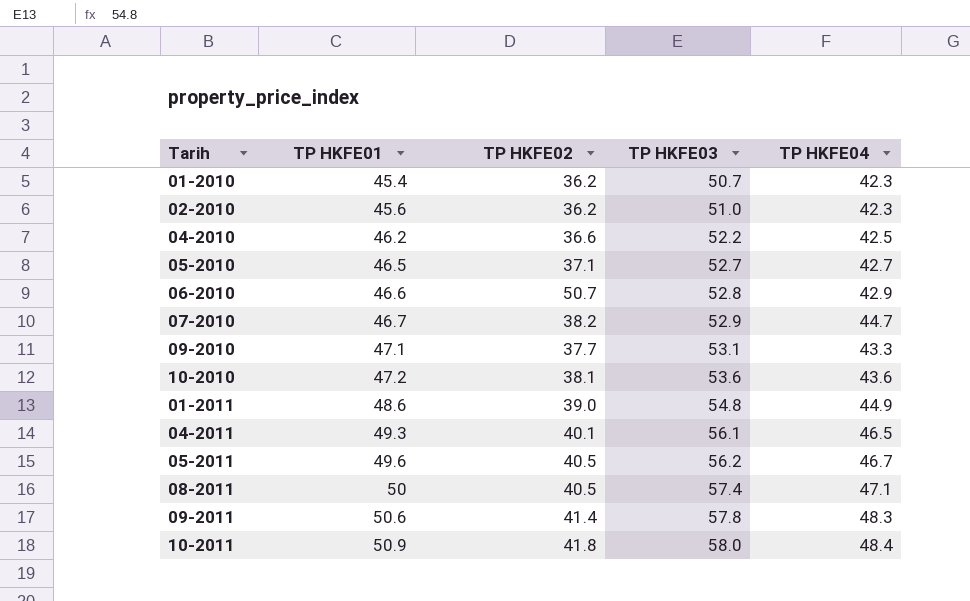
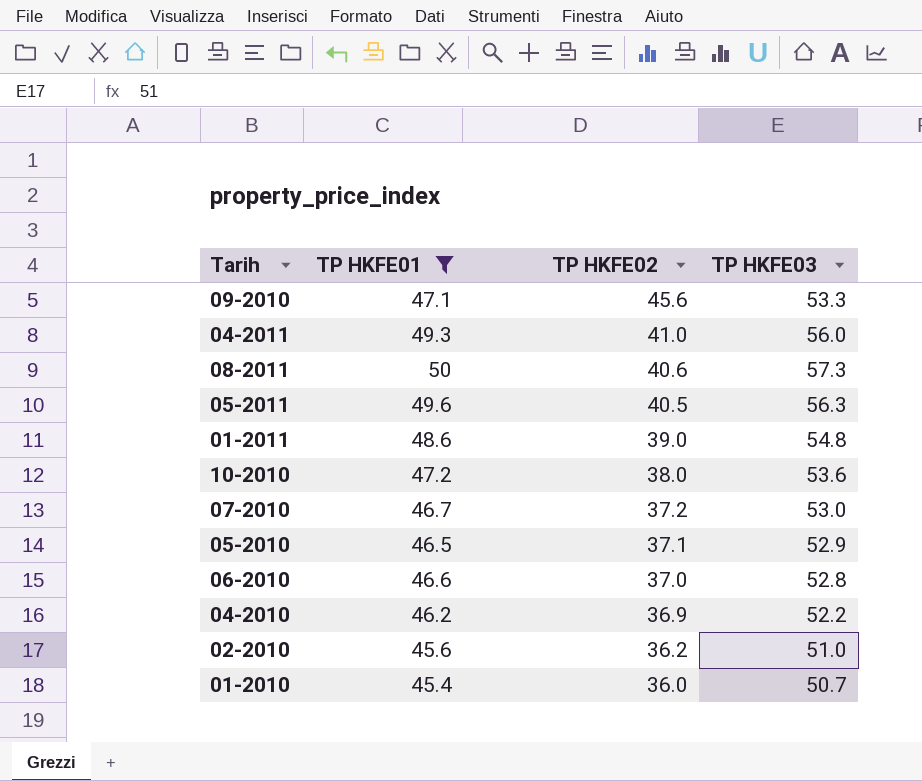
filter: none -> TP HKFE01 <= 50
row order: TP HKFE01 ascending -> TP HKFE02 descending
column TP HKFE04 | position: 5 -> none
09-2010 | TP HKFE02: 37.7 -> 45.6
09-2010 | TP HKFE03: 53.1 -> 53.3
04-2011 | TP HKFE02: 40.1 -> 41.0
04-2011 | TP HKFE03: 56.1 -> 56.0
08-2011 | TP HKFE02: 40.5 -> 40.6
08-2011 | TP HKFE03: 57.4 -> 57.3
05-2011 | TP HKFE03: 56.2 -> 56.3
10-2010 | TP HKFE02: 38.1 -> 38.0
07-2010 | TP HKFE02: 38.2 -> 37.2
07-2010 | TP HKFE03: 52.9 -> 53.0
05-2010 | TP HKFE03: 52.7 -> 52.9
06-2010 | TP HKFE02: 50.7 -> 37.0
04-2010 | TP HKFE02: 36.6 -> 36.9
01-2010 | TP HKFE02: 36.2 -> 36.0

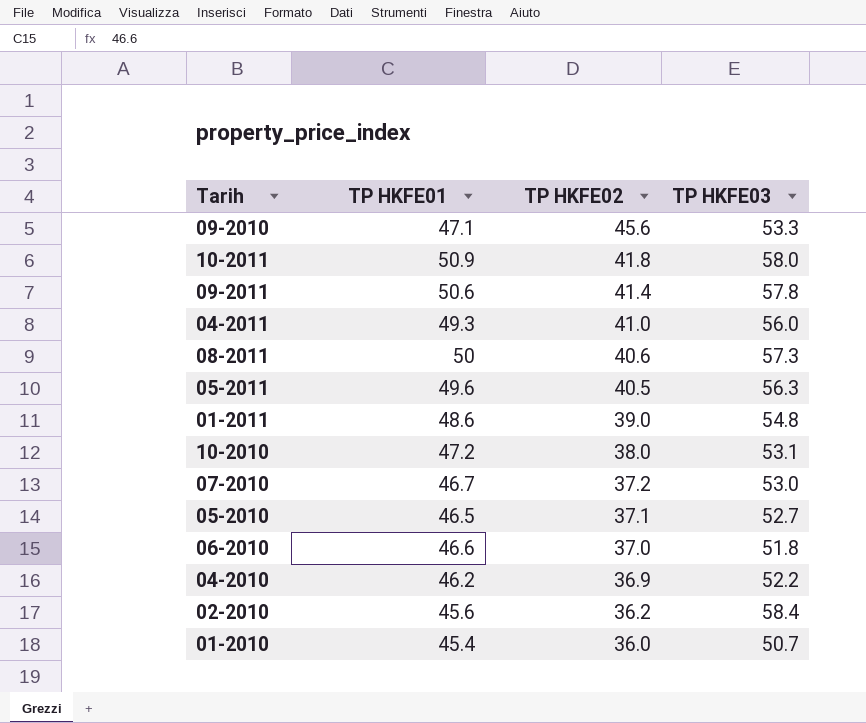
filter: TP HKFE01 <= 50 -> none
10-2010 | TP HKFE03: 53.6 -> 53.1
05-2010 | TP HKFE03: 52.9 -> 52.7
06-2010 | TP HKFE03: 52.8 -> 51.8
02-2010 | TP HKFE03: 51.0 -> 58.4

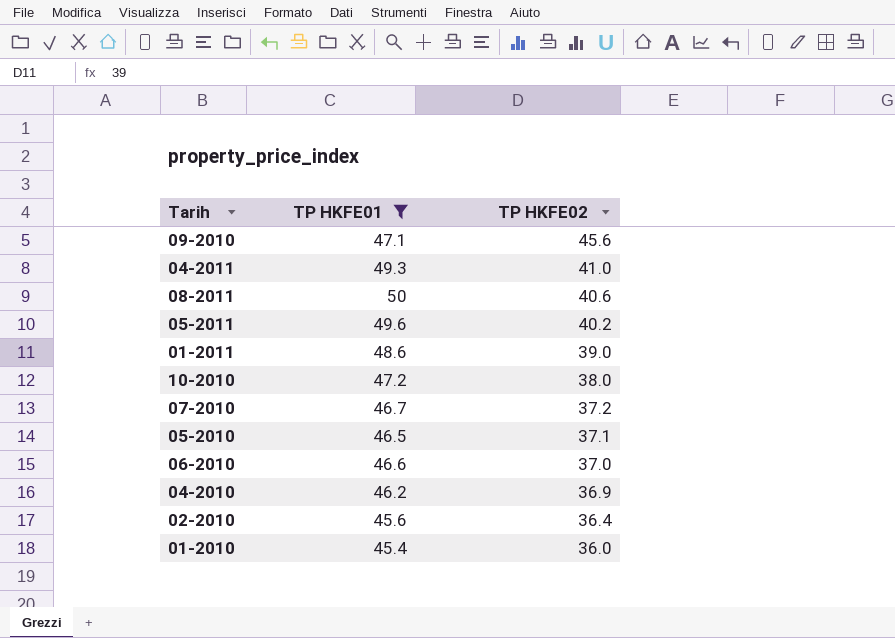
filter: none -> TP HKFE01 <= 50
column TP HKFE03 | position: 4 -> none
05-2011 | TP HKFE02: 40.5 -> 40.2
02-2010 | TP HKFE02: 36.2 -> 36.4

